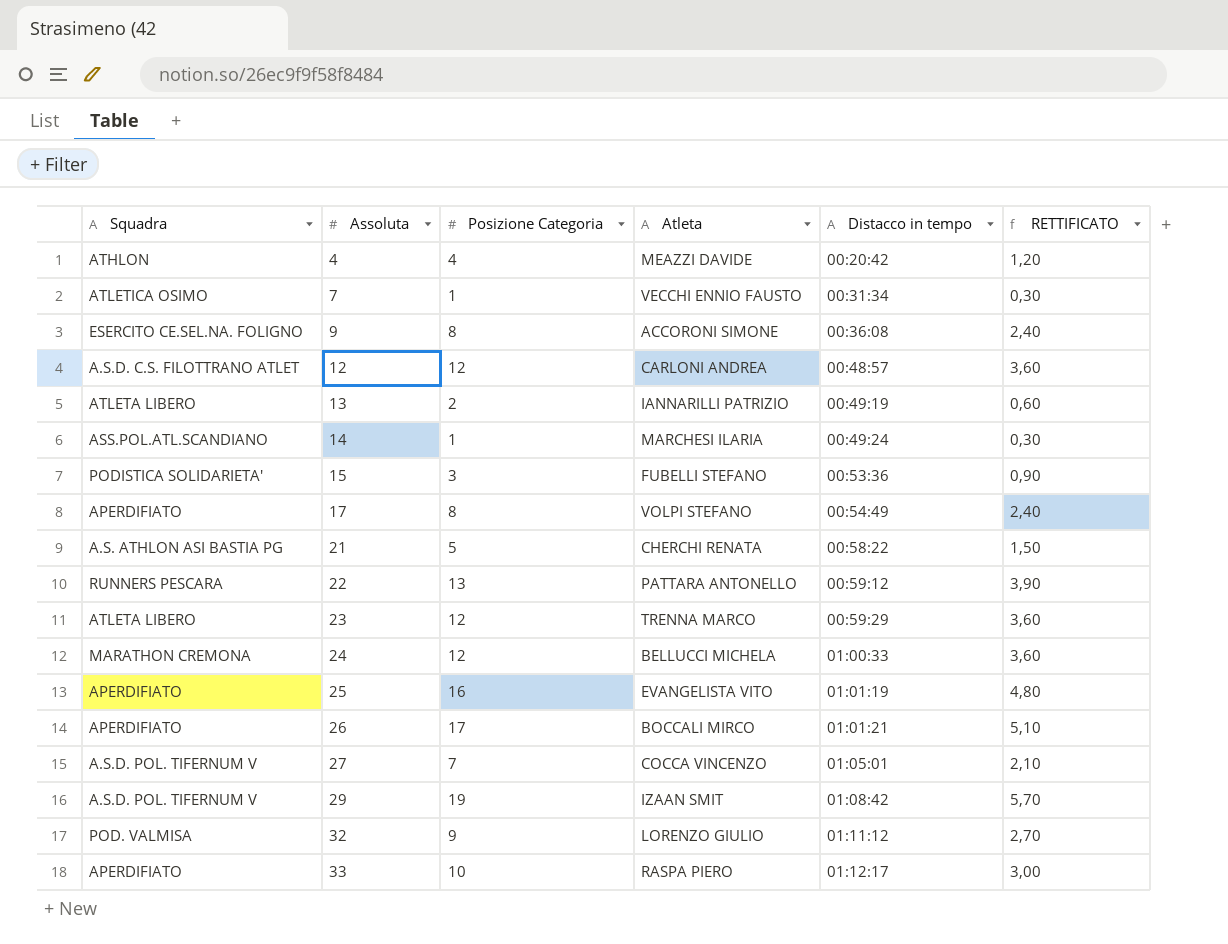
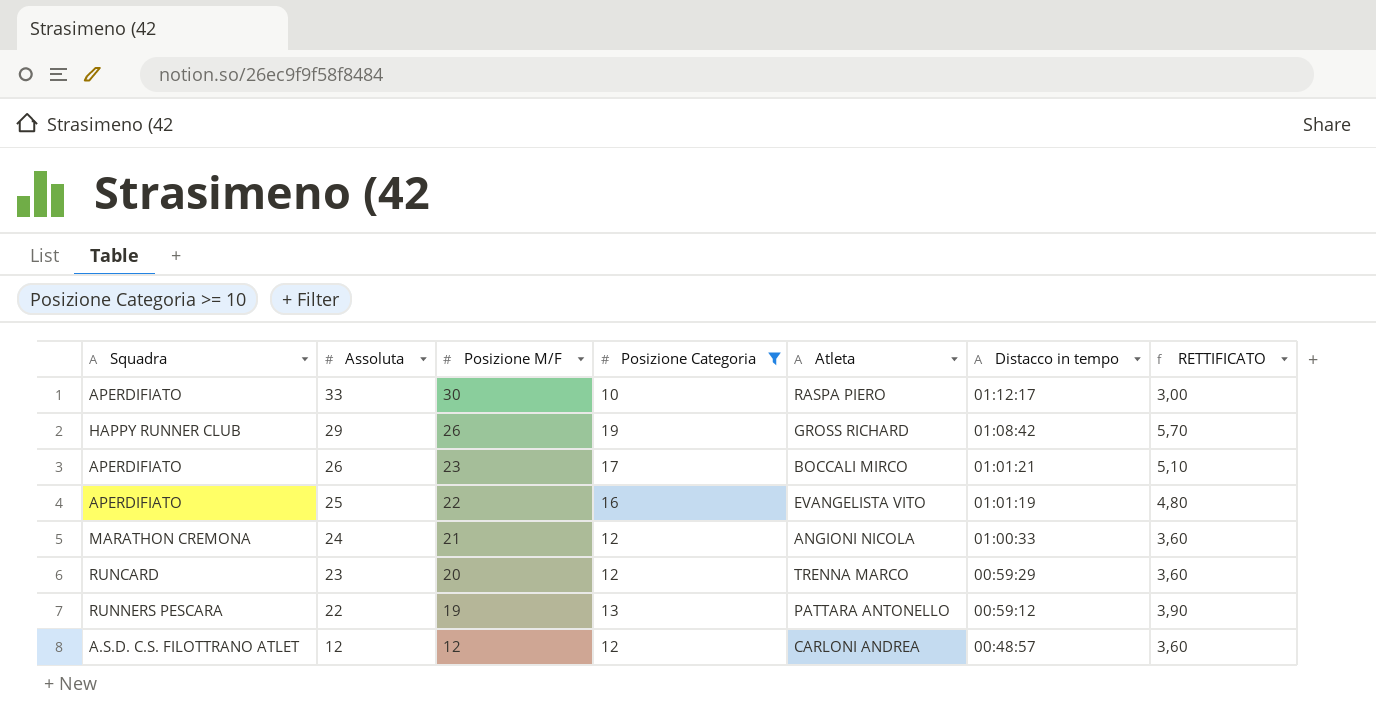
filter: none -> Posizione Categoria >= 10
row order: Assoluta ascending -> Assoluta descending
column Posizione M/F | position: none -> 3
29 | Squadra: A.S.D. POL. TIFERNUM V -> HAPPY RUNNER CLUB
29 | Atleta: IZAAN SMIT -> GROSS RICHARD
24 | Atleta: BELLUCCI MICHELA -> ANGIONI NICOLA
23 | Squadra: ATLETA LIBERO -> RUNCARD

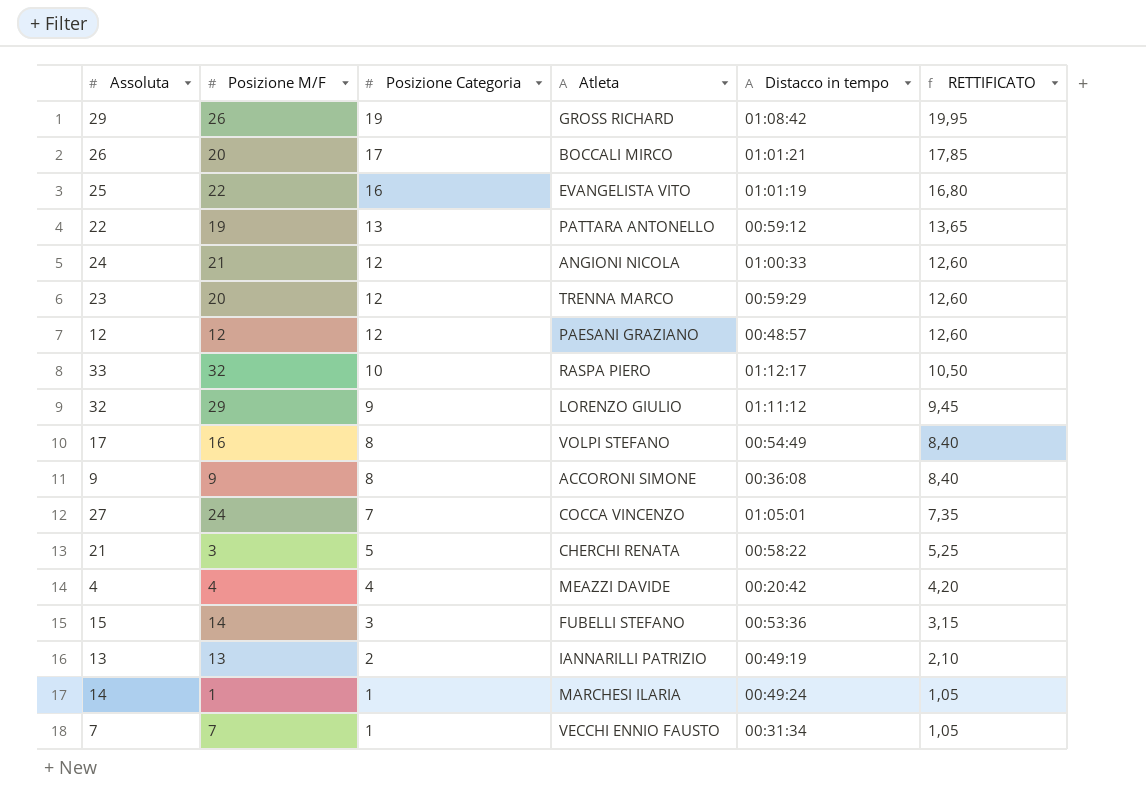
filter: Posizione Categoria >= 10 -> none
row order: Assoluta descending -> Posizione Categoria descending
column Squadra | position: 1 -> none
column RETTIFICATO | formula: [Posizione Categoria] * 0,3 -> [Posizione Categoria] * 1,05
26 | Posizione M/F: 23 -> 20
12 | Atleta: CARLONI ANDREA -> PAESANI GRAZIANO
33 | Posizione M/F: 30 -> 32

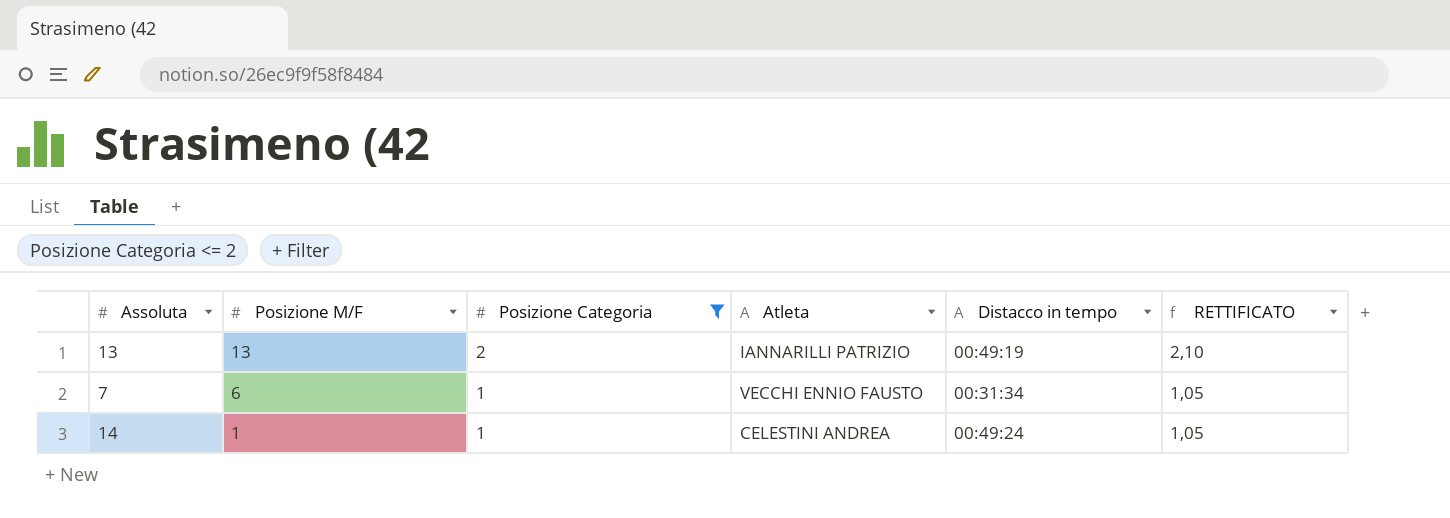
filter: none -> Posizione Categoria <= 2
row order: Posizione Categoria descending -> Posizione M/F descending
7 | Posizione M/F: 7 -> 6
14 | Atleta: MARCHESI ILARIA -> CELESTINI ANDREA

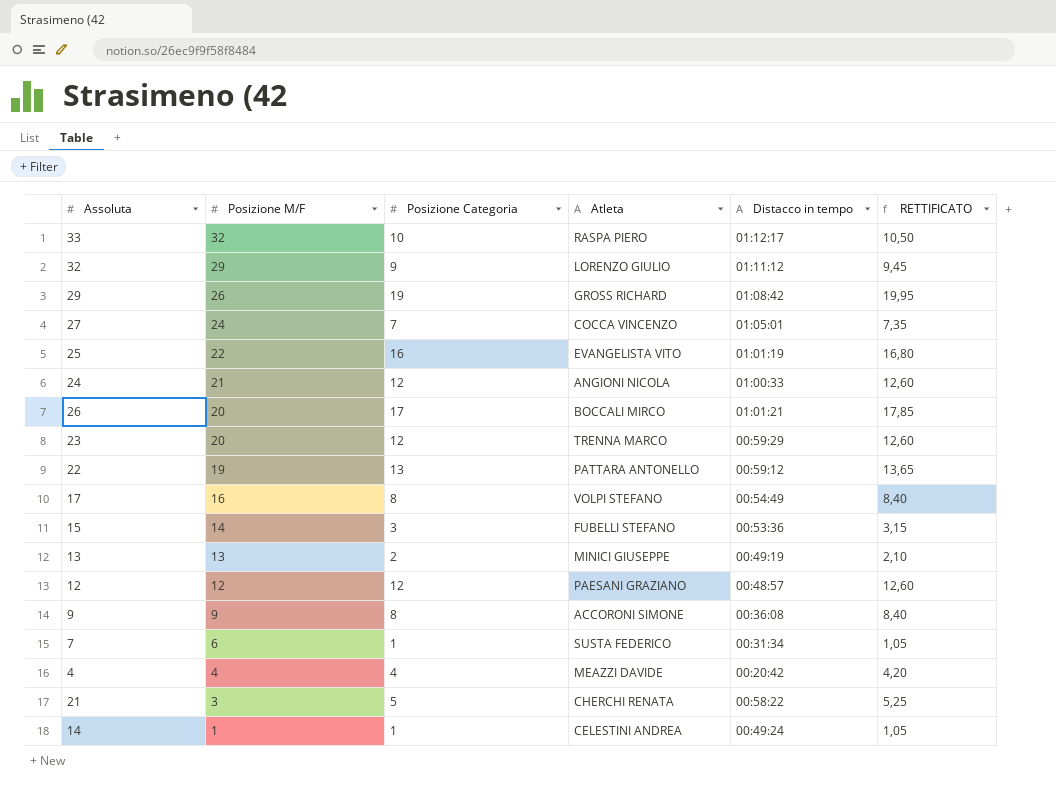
filter: Posizione Categoria <= 2 -> none
13 | Atleta: IANNARILLI PATRIZIO -> MINICI GIUSEPPE
7 | Atleta: VECCHI ENNIO FAUSTO -> SUSTA FEDERICO

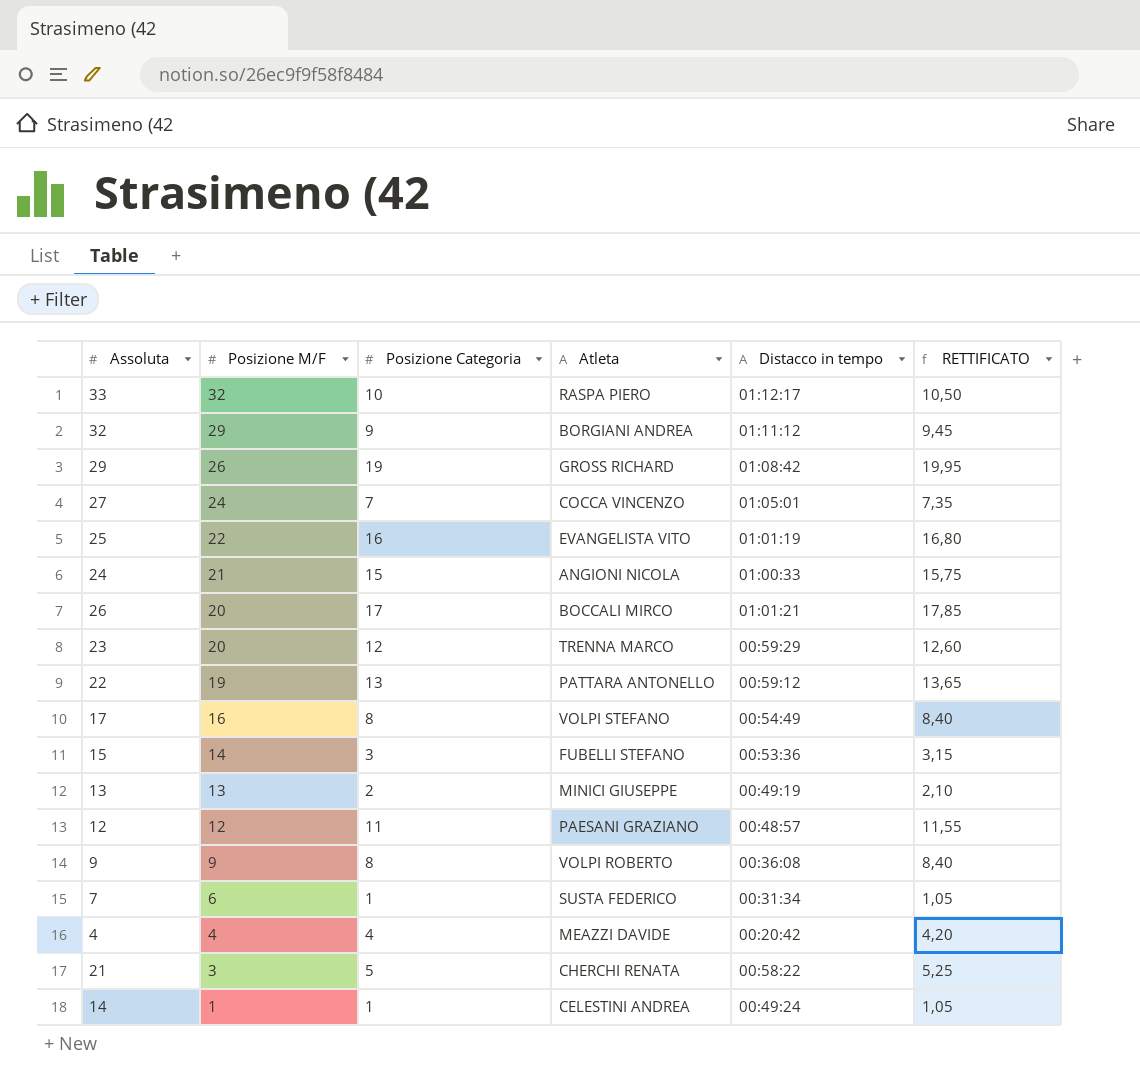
32 | Atleta: LORENZO GIULIO -> BORGIANI ANDREA
24 | Posizione Categoria: 12 -> 15
24 | RETTIFICATO: 12,60 -> 15,75
12 | Posizione Categoria: 12 -> 11
12 | RETTIFICATO: 12,60 -> 11,55
9 | Atleta: ACCORONI SIMONE -> VOLPI ROBERTO

